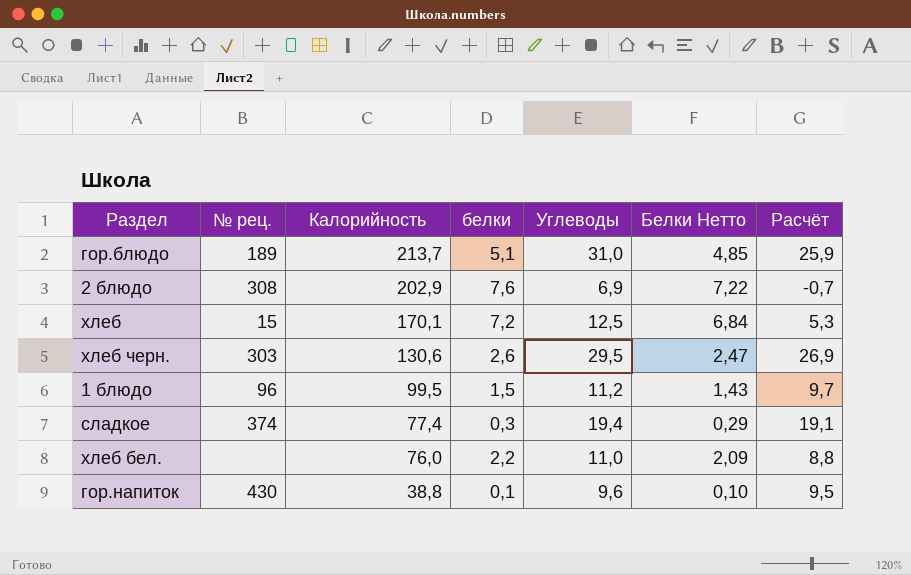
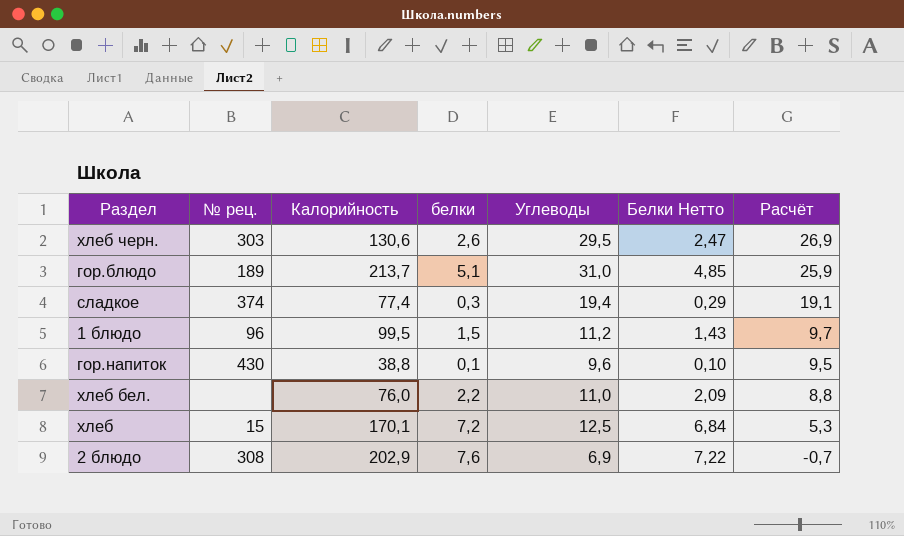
row order: Калорийность descending -> Расчёт descending

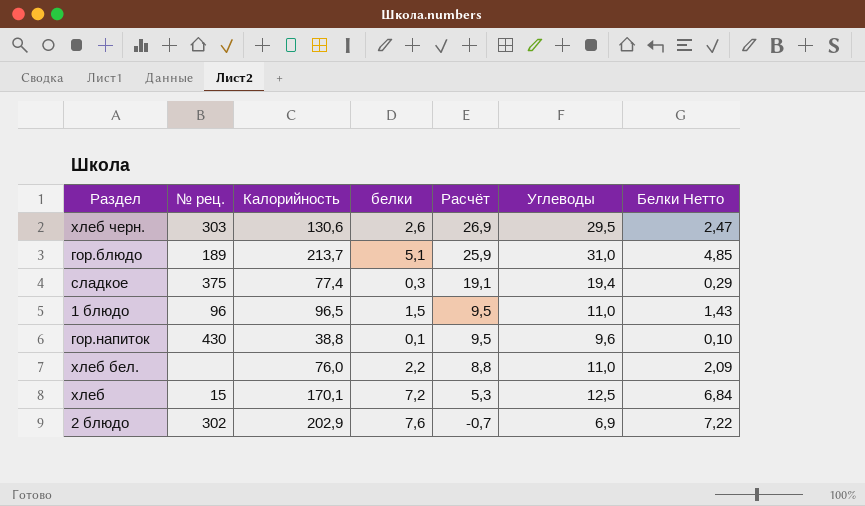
column Расчёт | position: 7 -> 5
сладкое | № рец.: 374 -> 375
1 блюдо | Калорийность: 99,5 -> 96,5
1 блюдо | Расчёт: 9,7 -> 9,5
1 блюдо | Углеводы: 11,2 -> 11,0
2 блюдо | № рец.: 308 -> 302

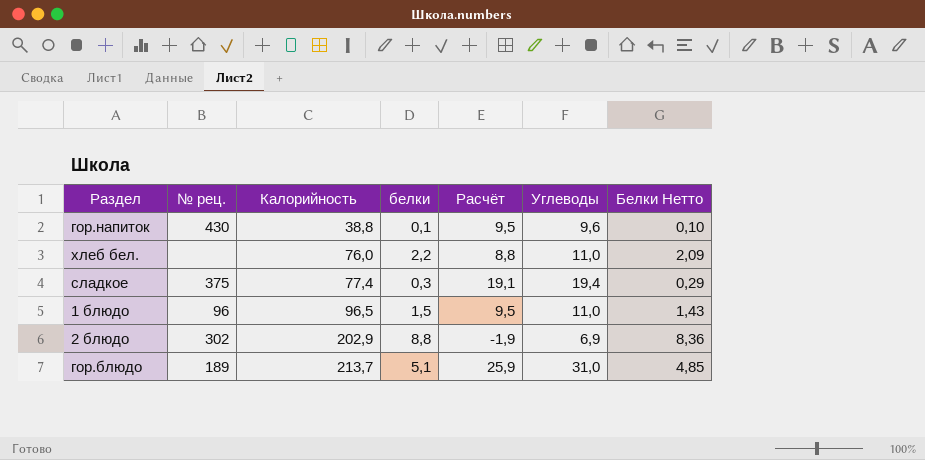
row order: Расчёт descending -> Калорийность ascending
row хлеб черн.: 303 | 130,6 | 2,6 | 26,9 | 29,5 | 2,47 -> none
row хлеб: 15 | 170,1 | 7,2 | 5,3 | 12,5 | 6,84 -> none
2 блюдо | белки: 7,6 -> 8,8
2 блюдо | Расчёт: -0,7 -> -1,9
2 блюдо | Белки Нетто: 7,22 -> 8,36

